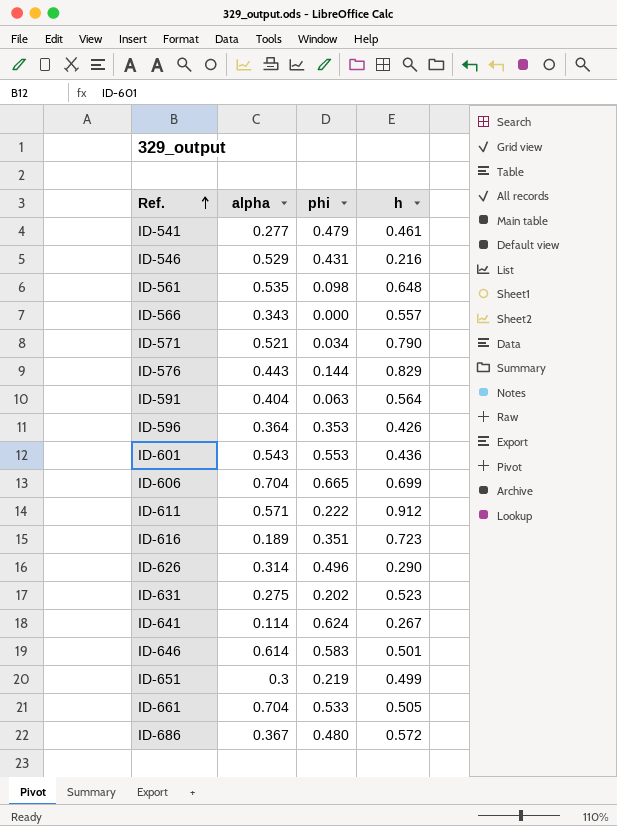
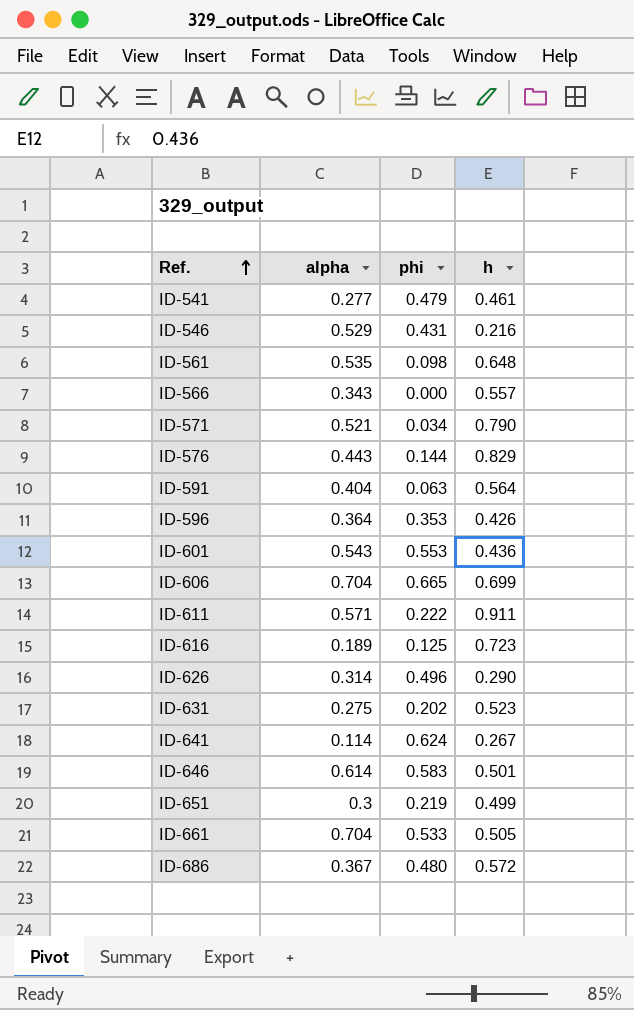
ID-611 | h: 0.912 -> 0.911
ID-616 | phi: 0.351 -> 0.125

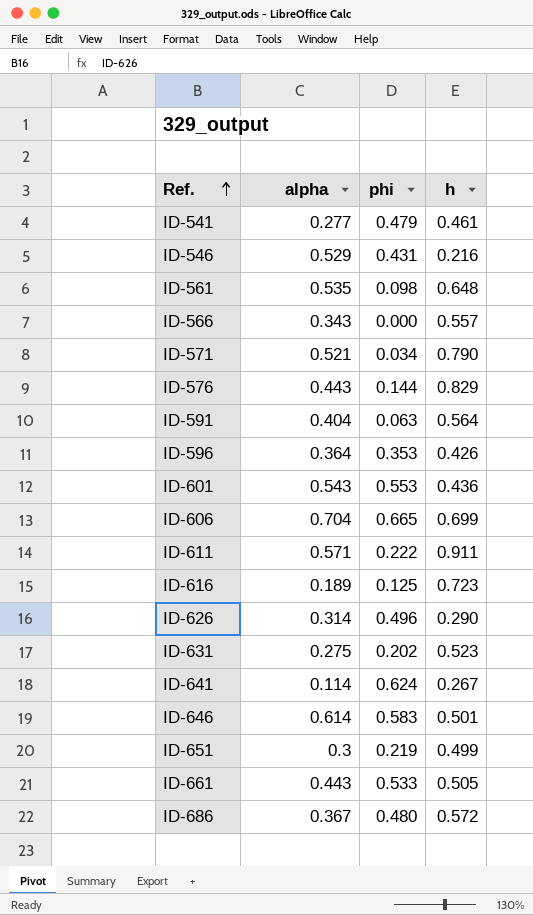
ID-661 | alpha: 0.704 -> 0.443

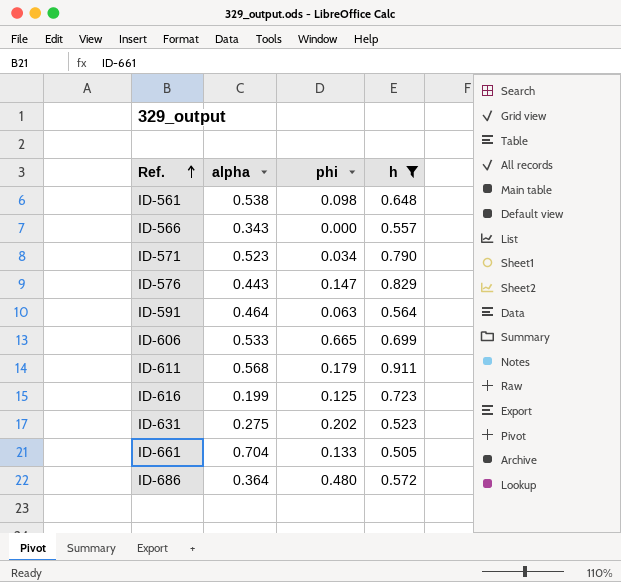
filter: none -> h >= 0.505
ID-561 | alpha: 0.535 -> 0.538
ID-571 | alpha: 0.521 -> 0.523
ID-576 | phi: 0.144 -> 0.147
ID-591 | alpha: 0.404 -> 0.464
ID-606 | alpha: 0.704 -> 0.533
ID-611 | alpha: 0.571 -> 0.568
ID-611 | phi: 0.222 -> 0.179
ID-616 | alpha: 0.189 -> 0.199
ID-661 | alpha: 0.443 -> 0.704
ID-661 | phi: 0.533 -> 0.133
ID-686 | alpha: 0.367 -> 0.364

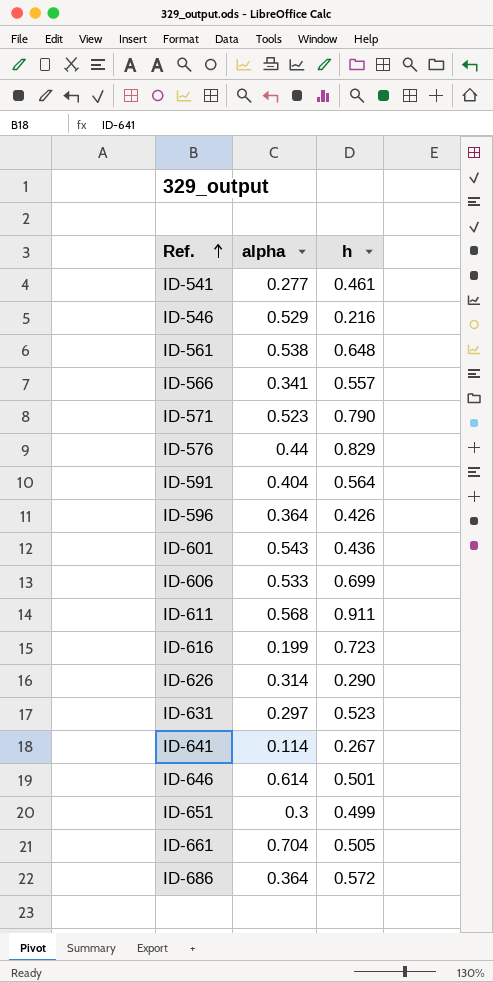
filter: h >= 0.505 -> none
column phi | position: 3 -> none
ID-566 | alpha: 0.343 -> 0.341
ID-576 | alpha: 0.443 -> 0.44
ID-591 | alpha: 0.464 -> 0.404
ID-631 | alpha: 0.275 -> 0.297

